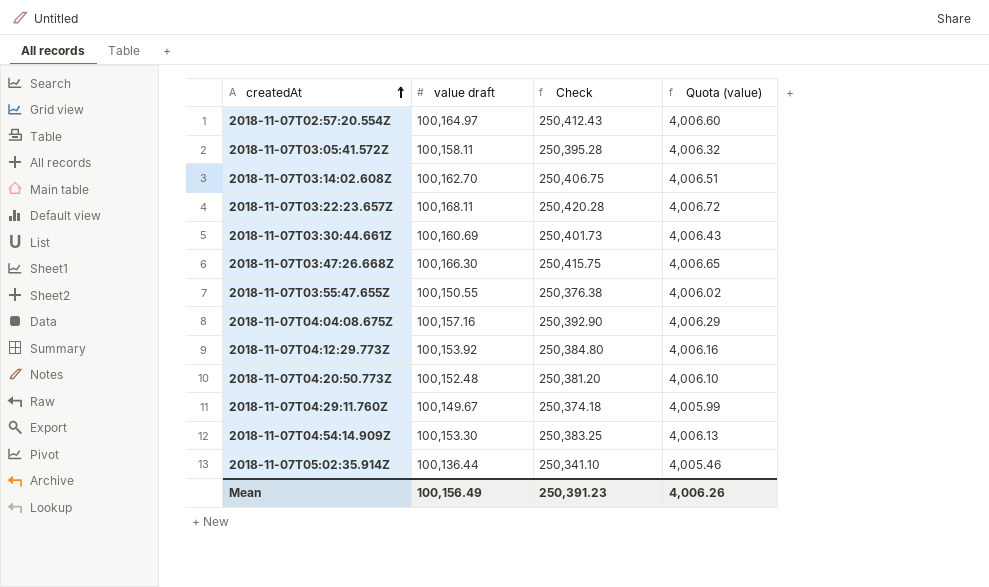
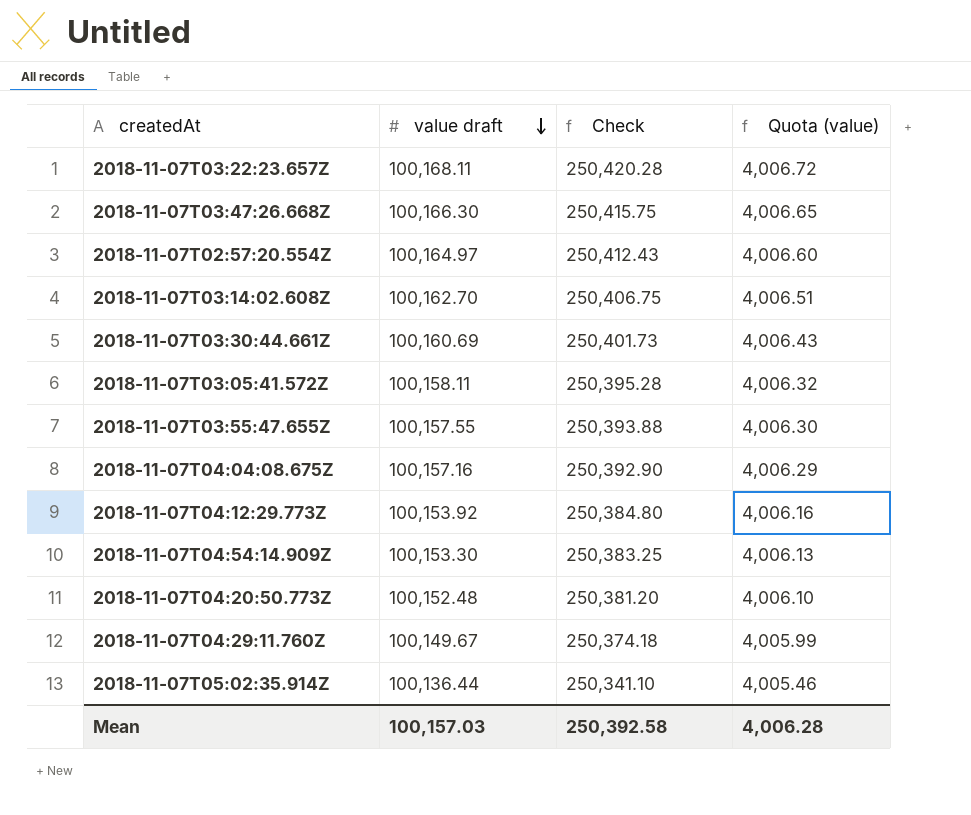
row order: createdAt ascending -> value draft descending
2018-11-07T03:55:47.655Z | value draft: 100,150.55 -> 100,157.55
2018-11-07T03:55:47.655Z | Check: 250,376.38 -> 250,393.88
2018-11-07T03:55:47.655Z | Quota (value): 4,006.02 -> 4,006.30
Mean | value draft: 100,156.49 -> 100,157.03
Mean | Check: 250,391.23 -> 250,392.58
Mean | Quota (value): 4,006.26 -> 4,006.28

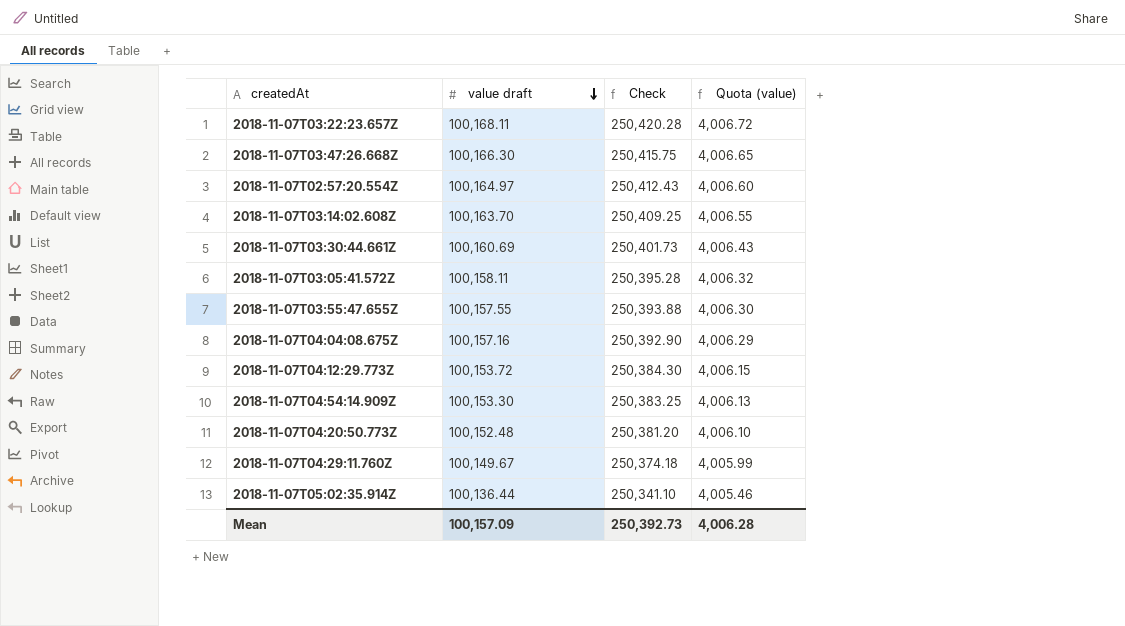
2018-11-07T03:14:02.608Z | value draft: 100,162.70 -> 100,163.70
2018-11-07T03:14:02.608Z | Check: 250,406.75 -> 250,409.25
2018-11-07T03:14:02.608Z | Quota (value): 4,006.51 -> 4,006.55
2018-11-07T04:12:29.773Z | value draft: 100,153.92 -> 100,153.72
2018-11-07T04:12:29.773Z | Check: 250,384.80 -> 250,384.30
2018-11-07T04:12:29.773Z | Quota (value): 4,006.16 -> 4,006.15
Mean | value draft: 100,157.03 -> 100,157.09
Mean | Check: 250,392.58 -> 250,392.73

